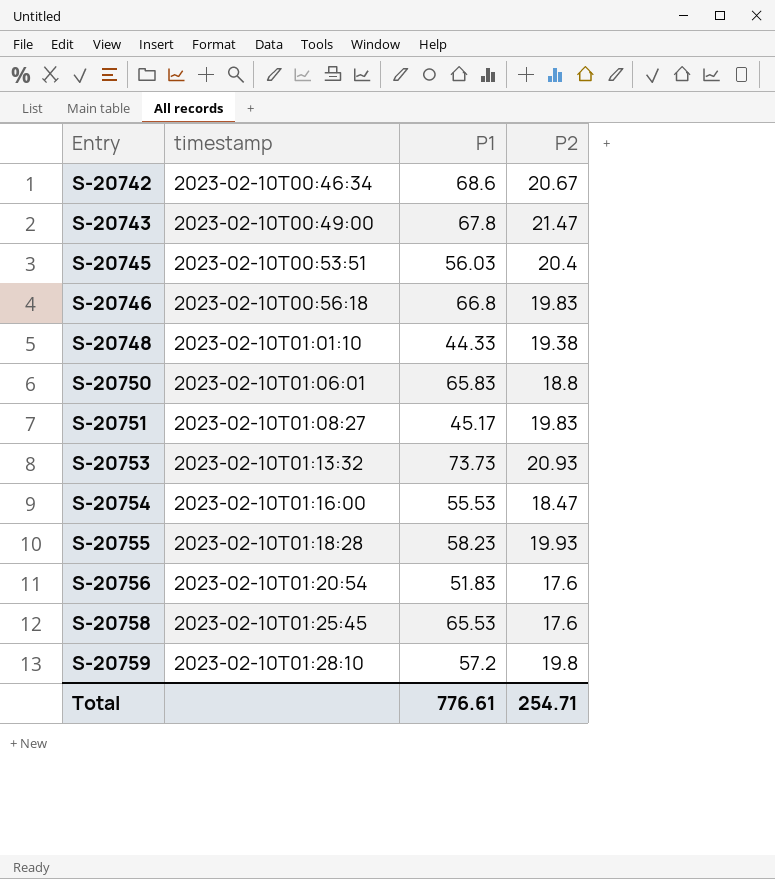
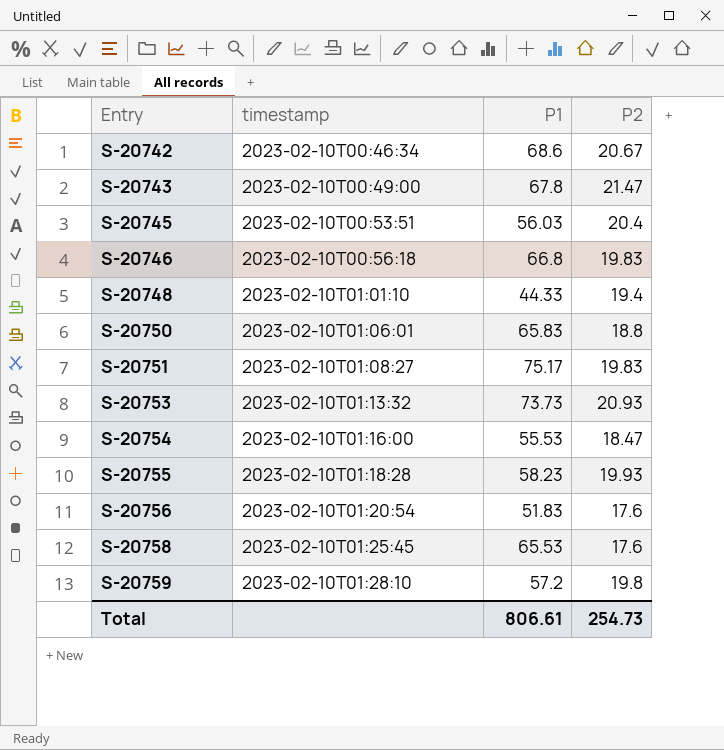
S-20748 | P2: 19.38 -> 19.4
S-20751 | P1: 45.17 -> 75.17
Total | P1: 776.61 -> 806.61
Total | P2: 254.71 -> 254.73

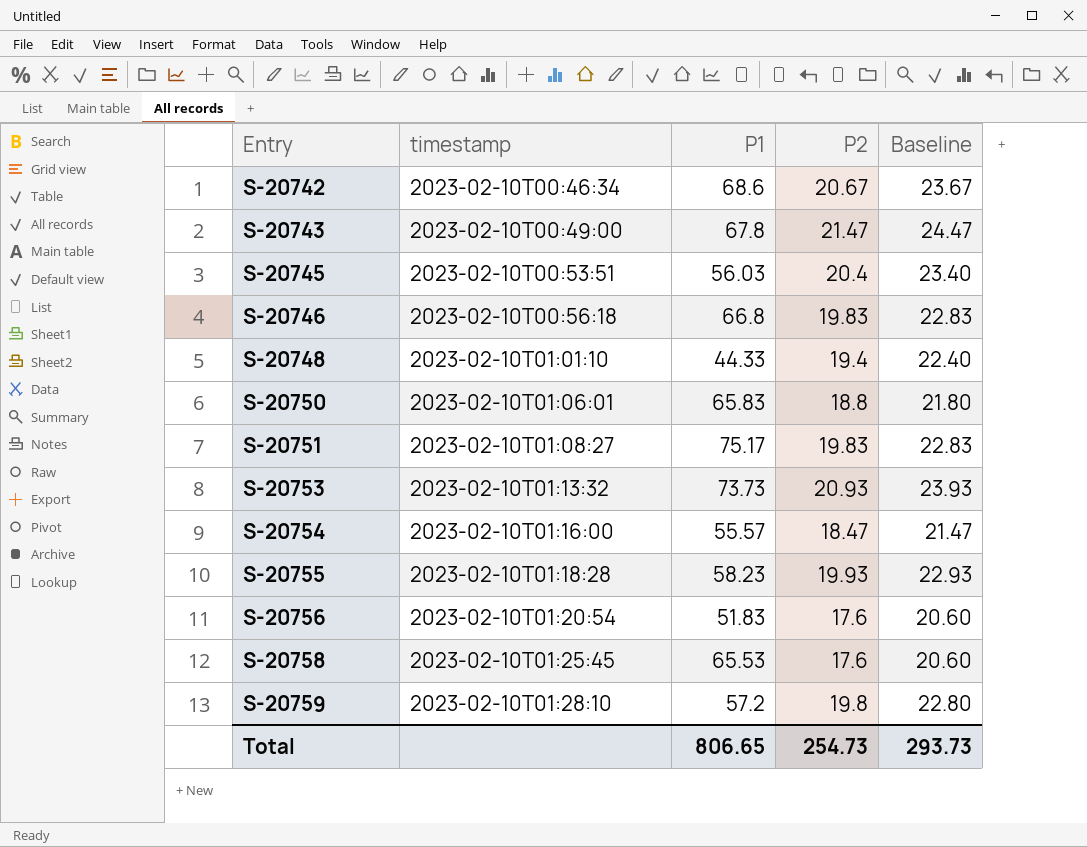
column Baseline | formula: none -> [P2] + 3
S-20754 | P1: 55.53 -> 55.57
Total | P1: 806.61 -> 806.65

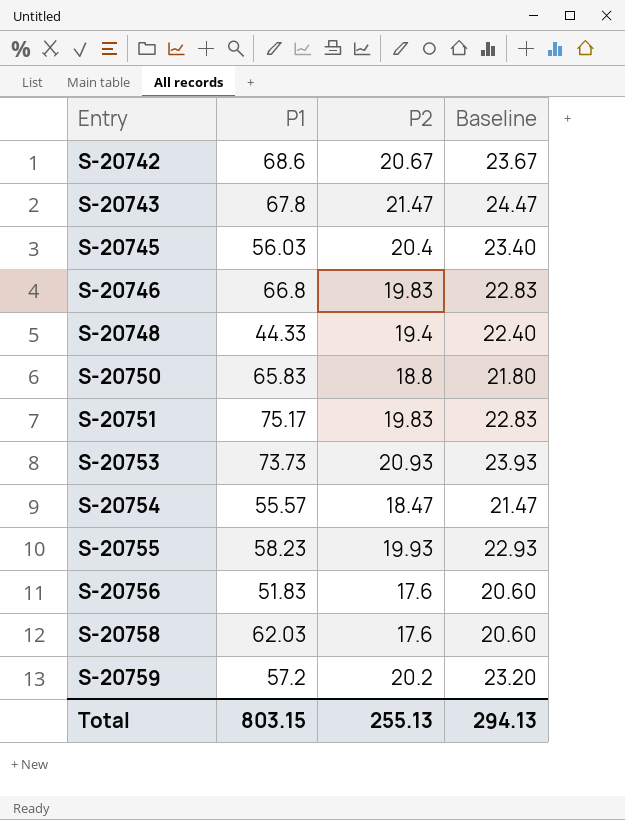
column timestamp | position: 2 -> none
S-20758 | P1: 65.53 -> 62.03
S-20759 | P2: 19.8 -> 20.2
S-20759 | Baseline: 22.80 -> 23.20
Total | P1: 806.65 -> 803.15
Total | P2: 254.73 -> 255.13
Total | Baseline: 293.73 -> 294.13

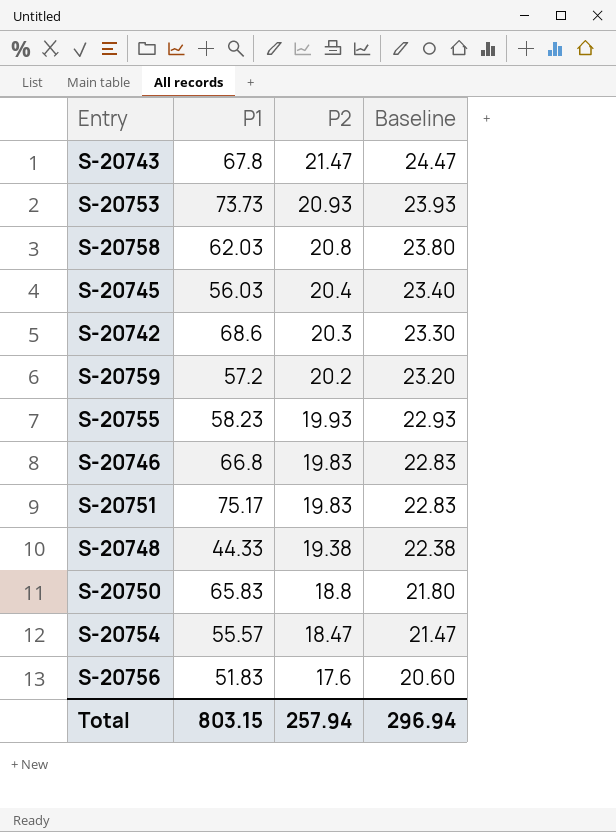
row order: Entry ascending -> P2 descending
S-20758 | P2: 17.6 -> 20.8
S-20758 | Baseline: 20.60 -> 23.80
S-20742 | P2: 20.67 -> 20.3
S-20742 | Baseline: 23.67 -> 23.30
S-20748 | P2: 19.4 -> 19.38
S-20748 | Baseline: 22.40 -> 22.38
Total | P2: 255.13 -> 257.94
Total | Baseline: 294.13 -> 296.94

